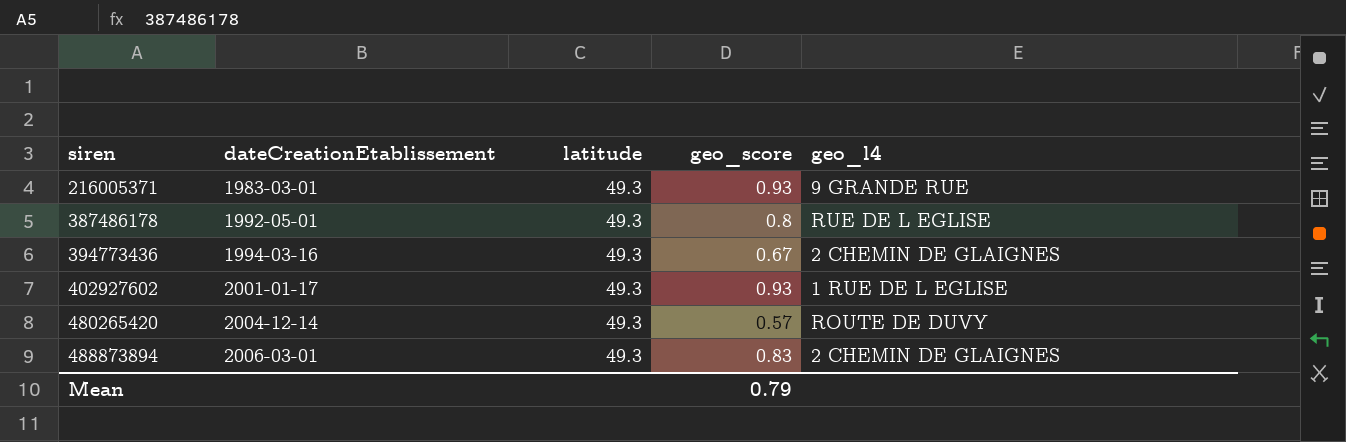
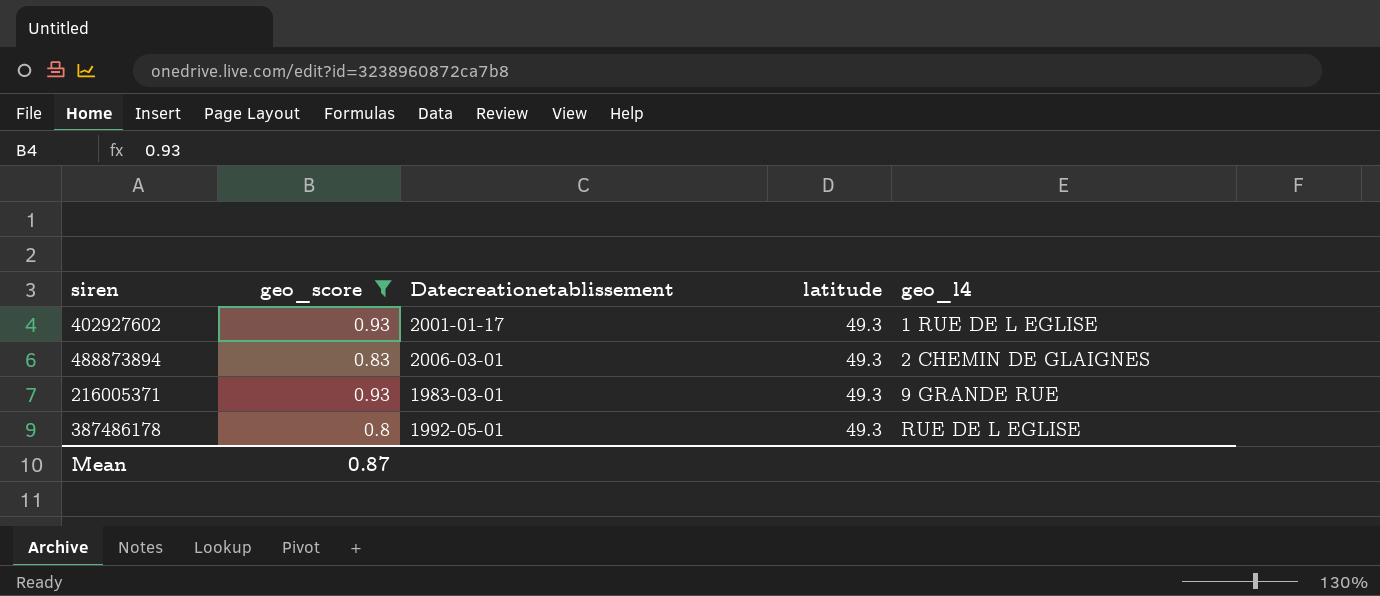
filter: none -> geo_score >= 0.8
row order: siren ascending -> geo_l4 ascending
column geo_score | position: 4 -> 2
column name: dateCreationEtablissement -> Datecreationetablissement
Mean | geo_score: 0.79 -> 0.87

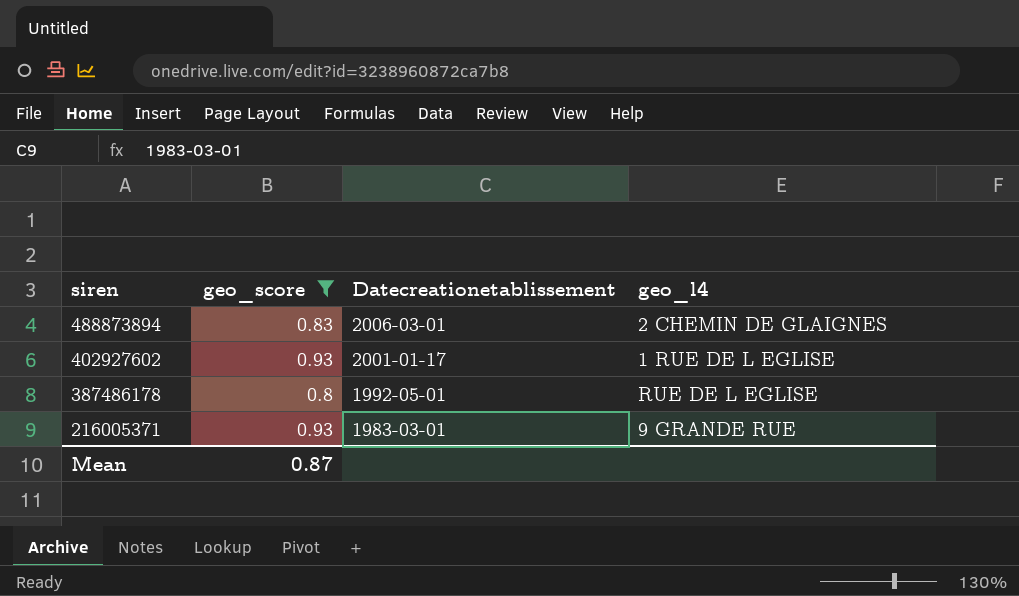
row order: geo_l4 ascending -> siren descending
column latitude | position: 4 -> none

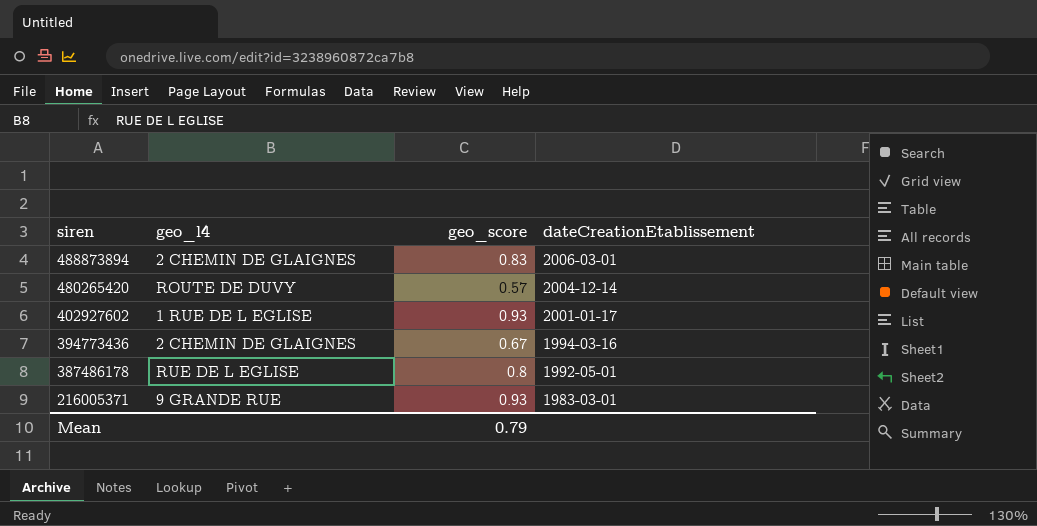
filter: geo_score >= 0.8 -> none
column geo_l4 | position: 4 -> 2
column name: Datecreationetablissement -> dateCreationEtablissement
Mean | geo_score: 0.87 -> 0.79

